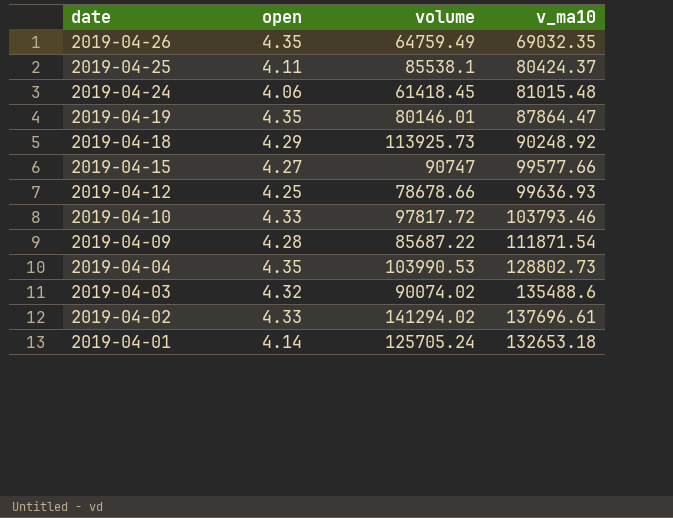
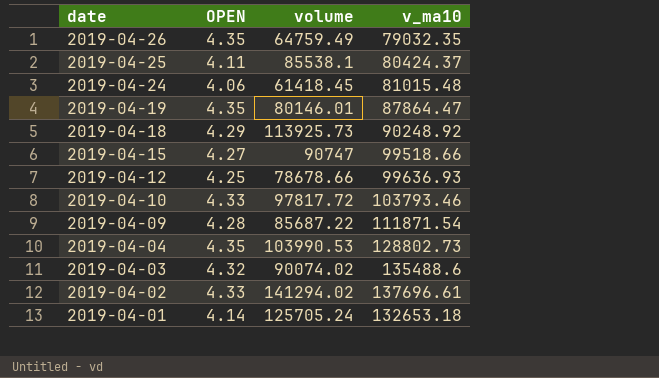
column name: open -> OPEN
2019-04-26 | v_ma10: 69032.35 -> 79032.35
2019-04-15 | v_ma10: 99577.66 -> 99518.66

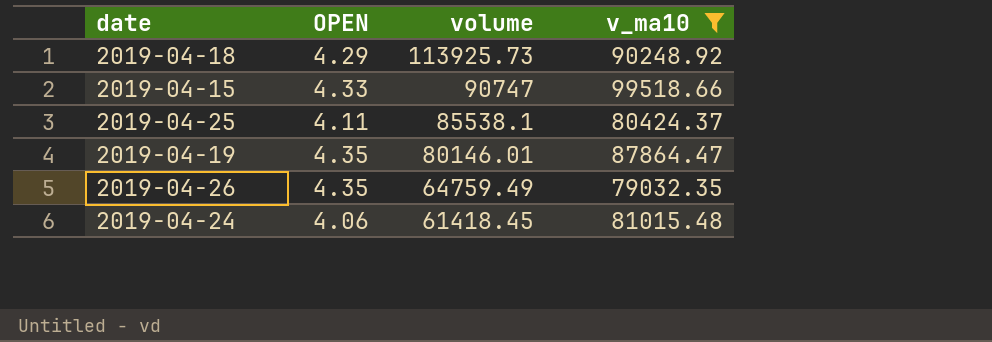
filter: none -> v_ma10 <= 99518.66
row order: date descending -> volume descending
2019-04-15 | OPEN: 4.27 -> 4.33

